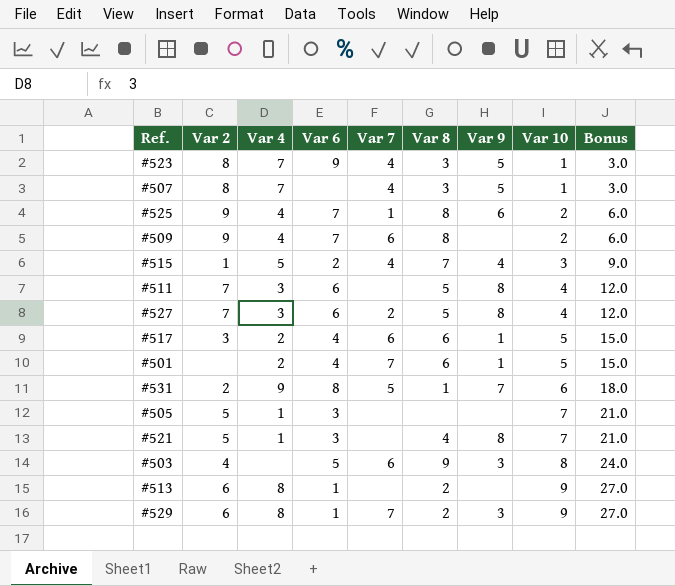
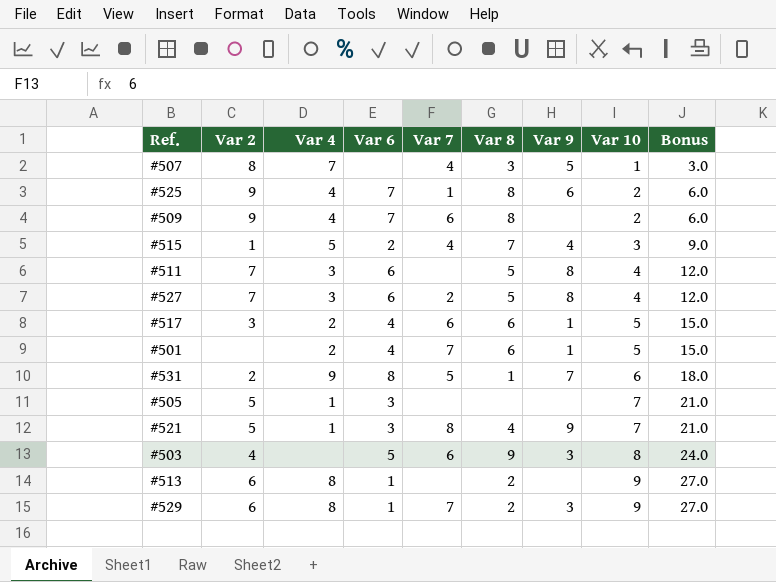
row #523: 8 | 7 | 9 | 4 | 3 | 5 | 1 | 3.0 -> none
#521 | Var 7: none -> 8
#521 | Var 9: 8 -> 9

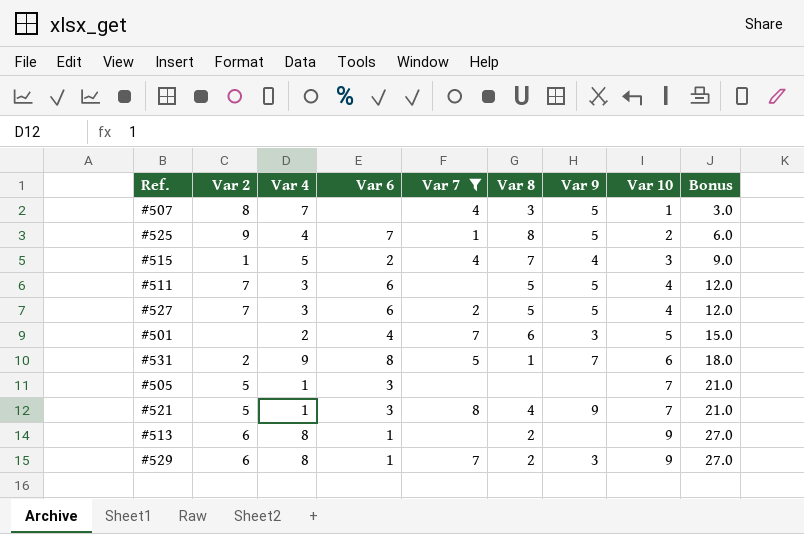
filter: none -> Var 7 != 6
#525 | Var 9: 6 -> 5
#511 | Var 9: 8 -> 5
#527 | Var 9: 8 -> 5
#501 | Var 9: 1 -> 3

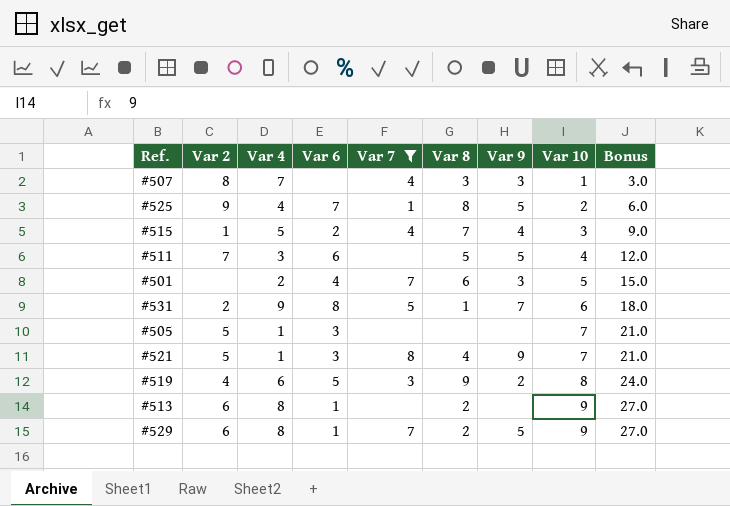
row #527: 7 | 3 | 6 | 2 | 5 | 5 | 4 | 12.0 -> none
#507 | Var 9: 5 -> 3
row #519: none -> 4 | 6 | 5 | 3 | 9 | 2 | 8 | 24.0
#529 | Var 9: 3 -> 5

